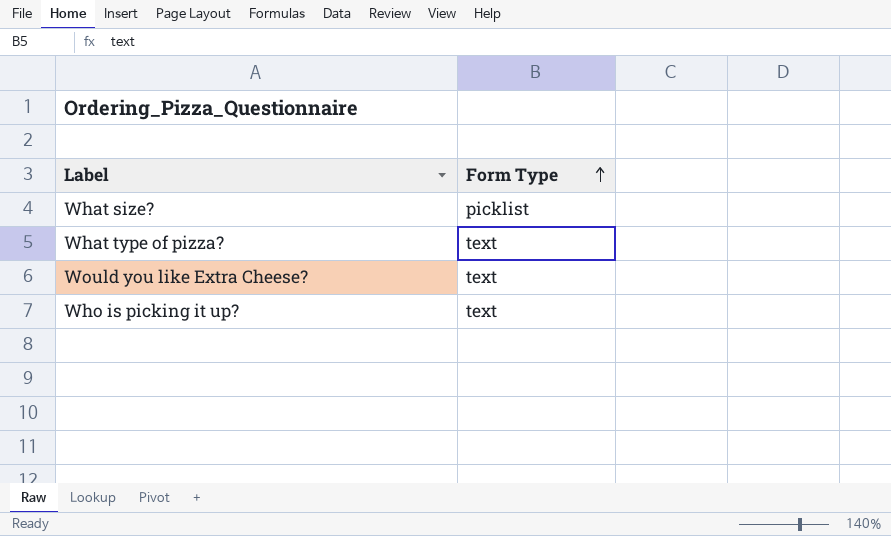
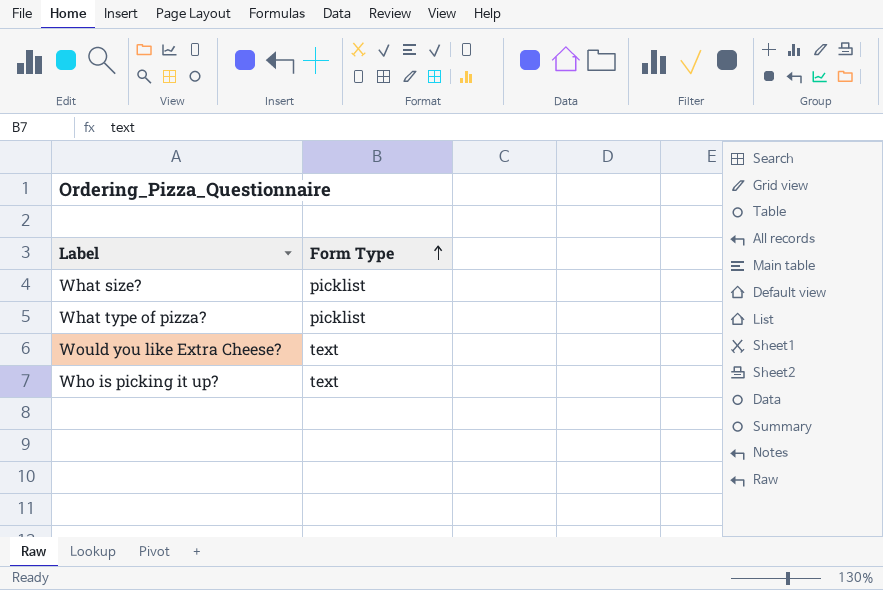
What type of pizza? | Form Type: text -> picklist

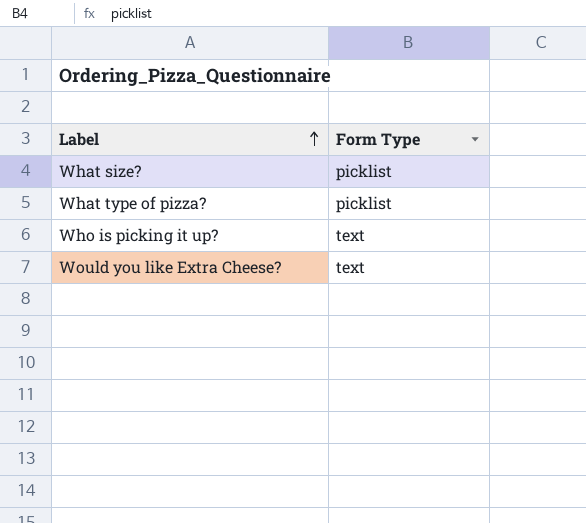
row order: Form Type ascending -> Label ascending

